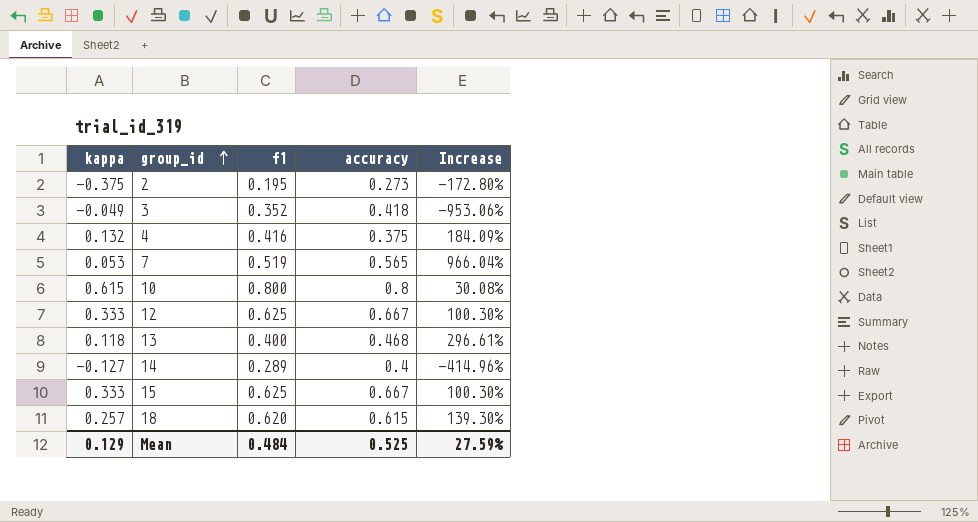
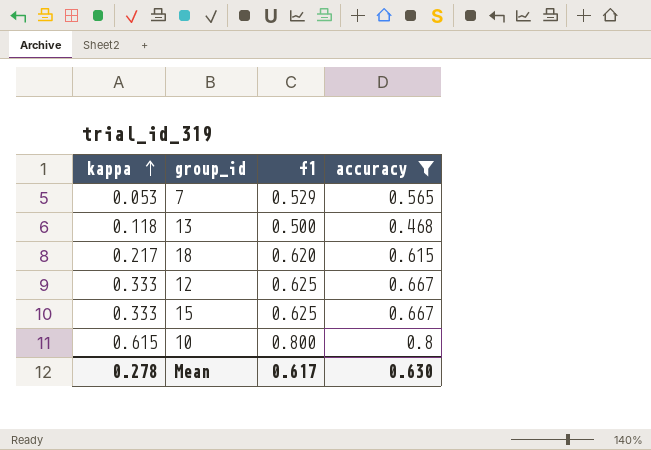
filter: none -> accuracy >= 0.468
row order: group_id ascending -> kappa ascending
column Increase | formula: ([accuracy] - [kappa]) / [kappa] -> none
7 | f1: 0.519 -> 0.529
13 | f1: 0.400 -> 0.500
18 | kappa: 0.257 -> 0.217
Mean | kappa: 0.129 -> 0.278
Mean | f1: 0.484 -> 0.617
Mean | accuracy: 0.525 -> 0.630

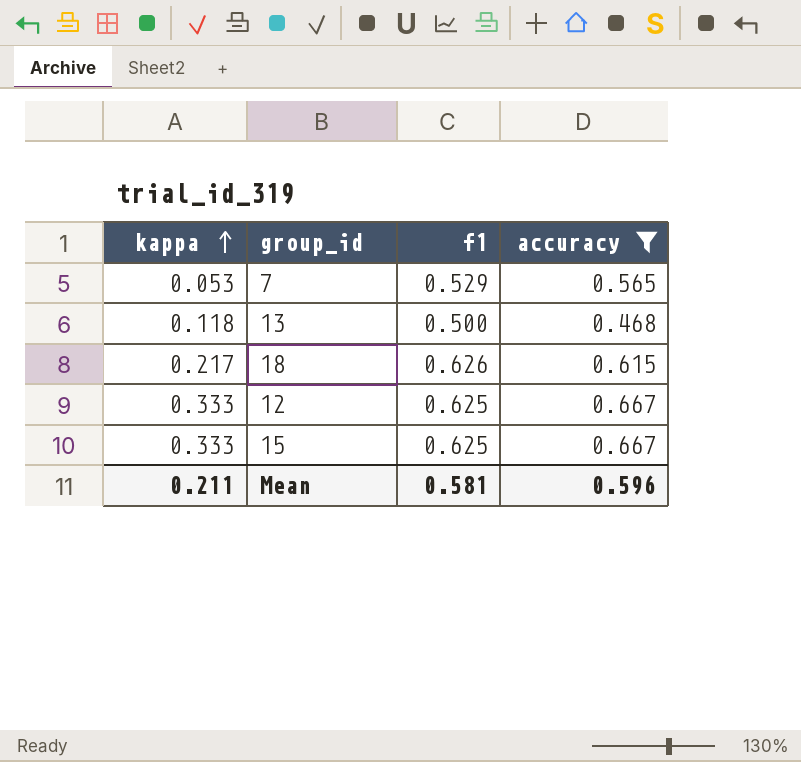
row 10: 0.615 | 0.800 | 0.8 -> none
18 | f1: 0.620 -> 0.626
Mean | kappa: 0.278 -> 0.211
Mean | f1: 0.617 -> 0.581
Mean | accuracy: 0.630 -> 0.596

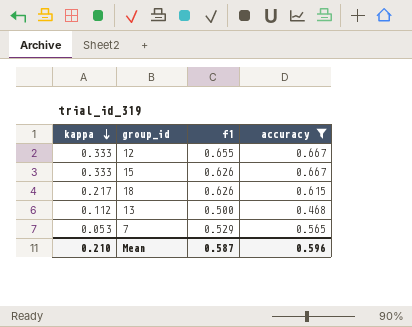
row order: kappa ascending -> kappa descending
12 | f1: 0.625 -> 0.655
15 | f1: 0.625 -> 0.626
13 | kappa: 0.118 -> 0.112
Mean | kappa: 0.211 -> 0.210
Mean | f1: 0.581 -> 0.587

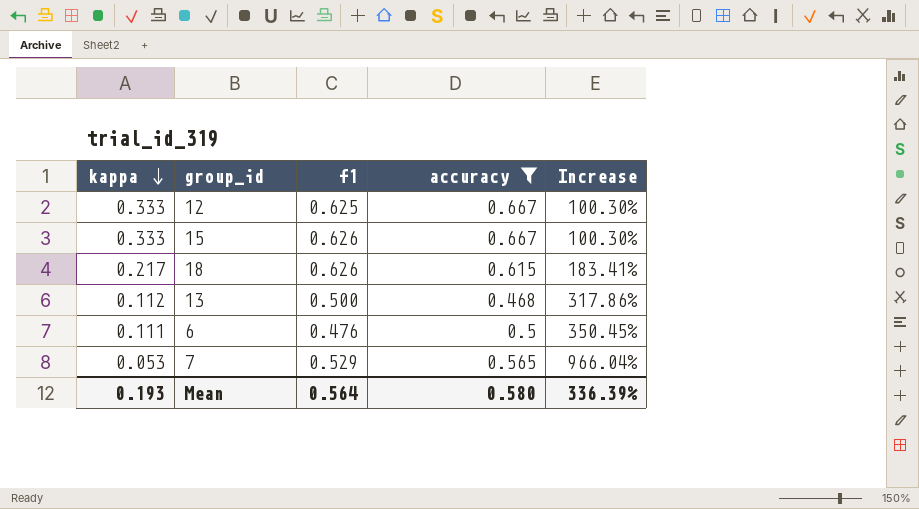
column Increase | formula: none -> ([accuracy] - [kappa]) / [kappa]
12 | f1: 0.655 -> 0.625
row 6: none -> 0.111 | 0.476 | 0.5 | 350.45%
Mean | kappa: 0.210 -> 0.193
Mean | f1: 0.587 -> 0.564
Mean | accuracy: 0.596 -> 0.580

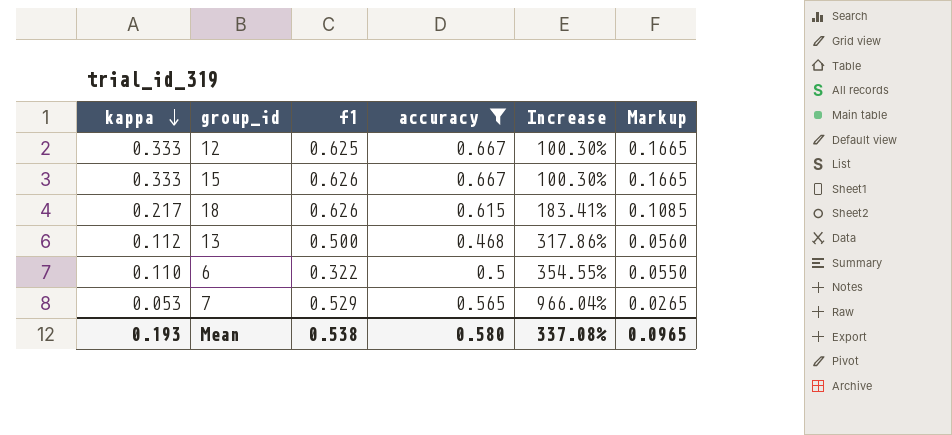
column Markup | formula: none -> [kappa] * 0.5
6 | kappa: 0.111 -> 0.110
6 | f1: 0.476 -> 0.322
6 | Increase: 350.45% -> 354.55%
Mean | f1: 0.564 -> 0.538
Mean | Increase: 336.39% -> 337.08%

